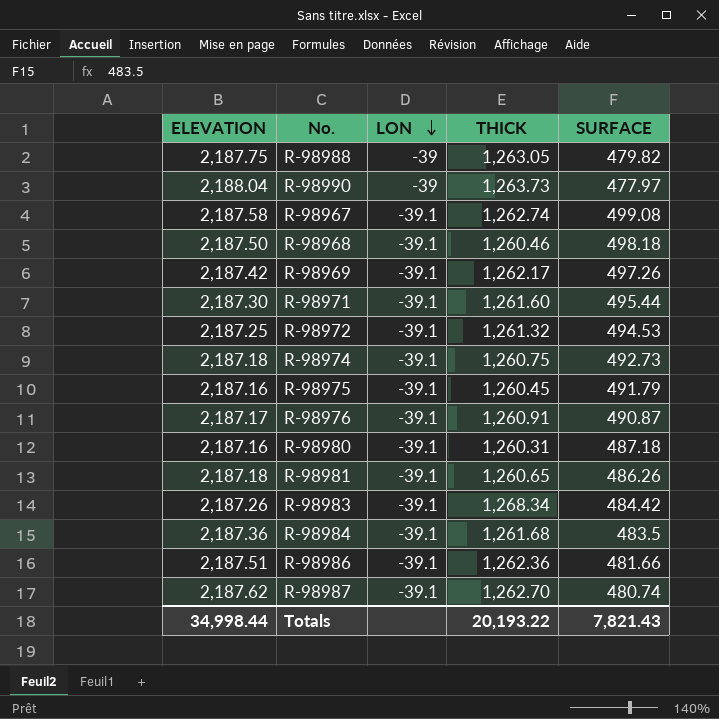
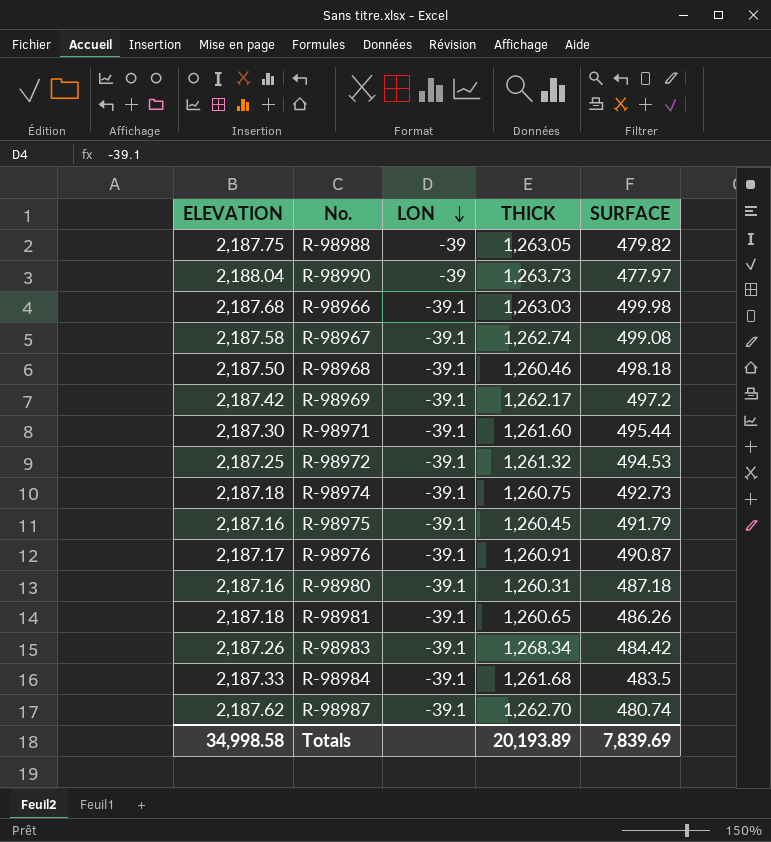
row R-98986: 2,187.51 | -39.1 | 1,262.36 | 481.66 -> none
row R-98966: none -> 2,187.68 | -39.1 | 1,263.03 | 499.98
R-98969 | SURFACE: 497.26 -> 497.2
R-98984 | ELEVATION: 2,187.36 -> 2,187.33
Totals | ELEVATION: 34,998.44 -> 34,998.58
Totals | THICK: 20,193.22 -> 20,193.89
Totals | SURFACE: 7,821.43 -> 7,839.69

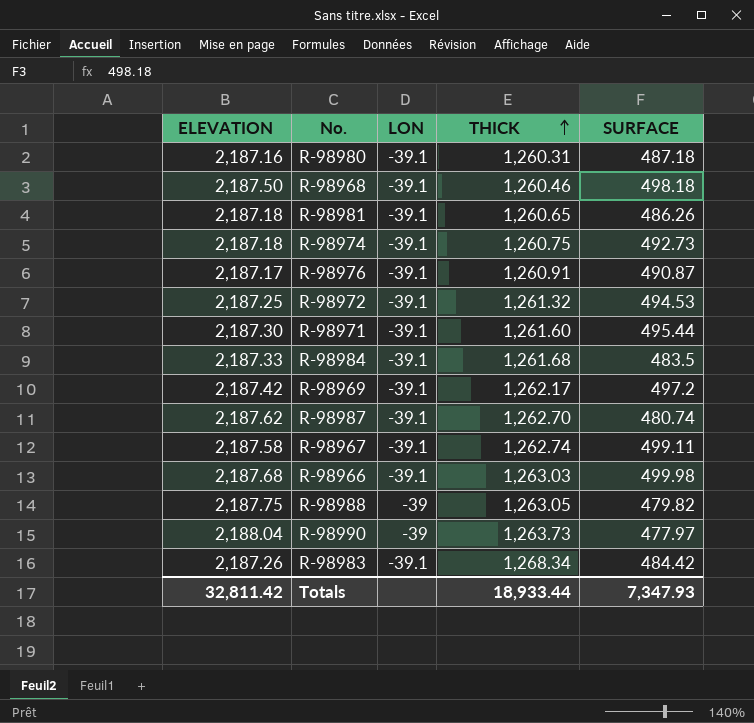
row order: LON descending -> THICK ascending
row R-98975: 2,187.16 | -39.1 | 1,260.45 | 491.79 -> none
R-98967 | SURFACE: 499.08 -> 499.11
Totals | ELEVATION: 34,998.58 -> 32,811.42
Totals | THICK: 20,193.89 -> 18,933.44
Totals | SURFACE: 7,839.69 -> 7,347.93

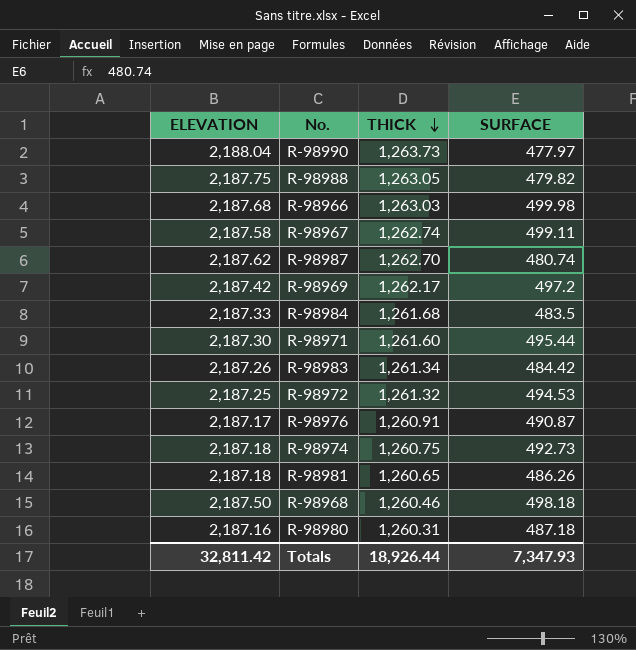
row order: THICK ascending -> THICK descending
column LON | position: 3 -> none
R-98983 | THICK: 1,268.34 -> 1,261.34
Totals | THICK: 18,933.44 -> 18,926.44

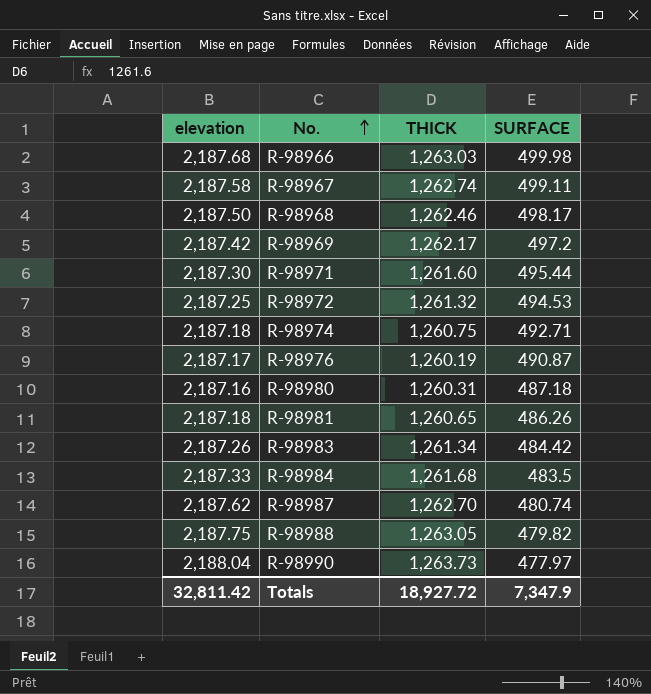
row order: THICK descending -> No. ascending
column name: ELEVATION -> elevation
R-98968 | THICK: 1,260.46 -> 1,262.46
R-98968 | SURFACE: 498.18 -> 498.17
R-98974 | SURFACE: 492.73 -> 492.71
R-98976 | THICK: 1,260.91 -> 1,260.19
Totals | THICK: 18,926.44 -> 18,927.72
Totals | SURFACE: 7,347.93 -> 7,347.9

